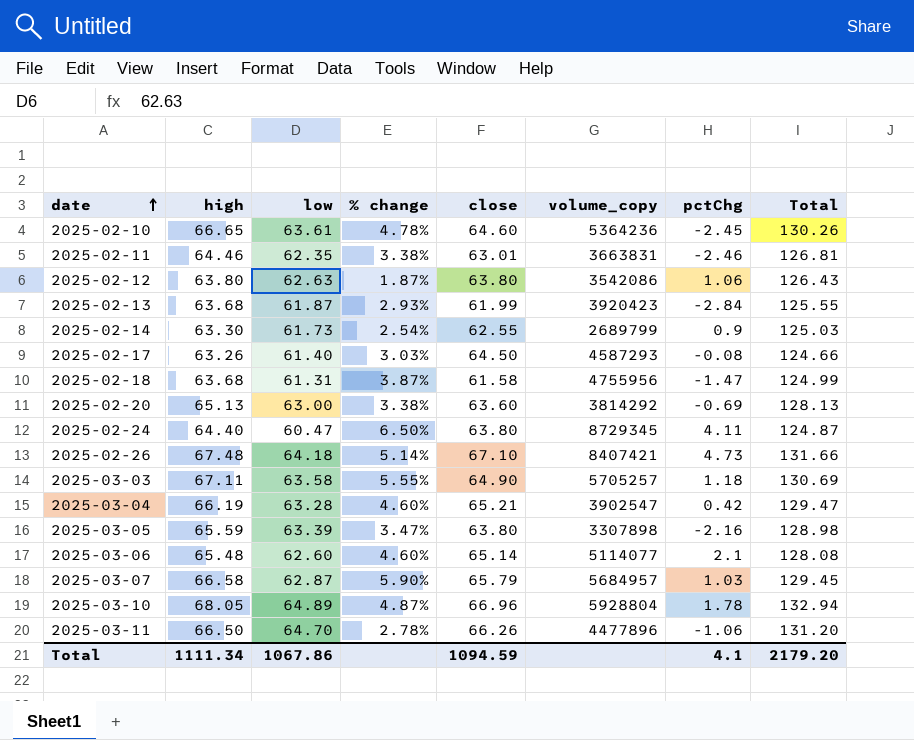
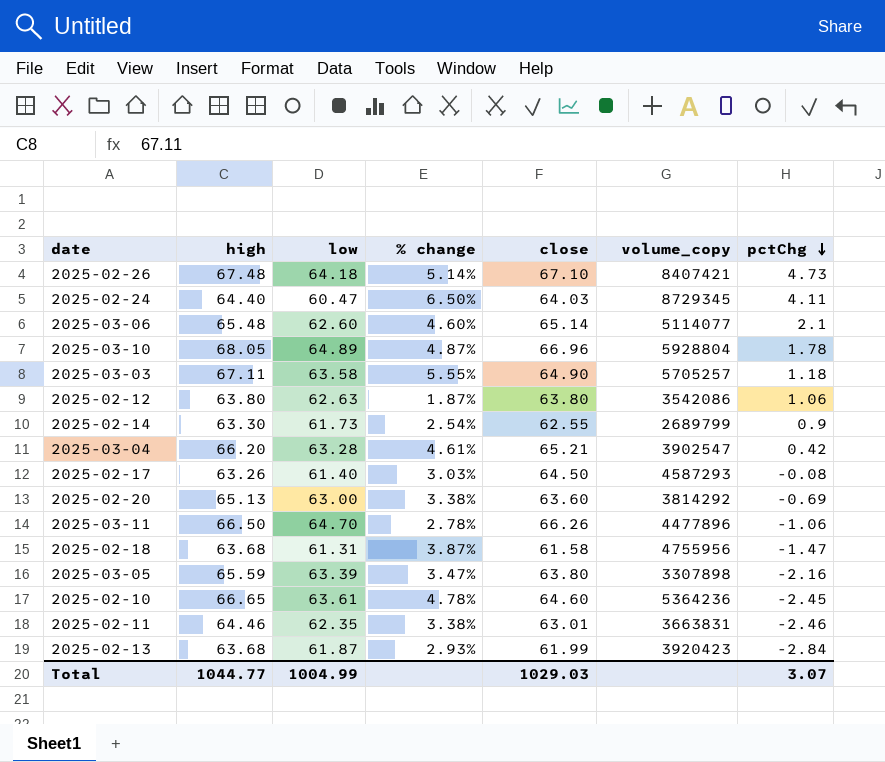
row order: date ascending -> pctChg descending
column Total | formula: [high] + [low] -> none
row 2025-03-07: 66.58 | 62.87 | 5.90% | 65.79 | 5684957 | 1.03 | 129.45 -> none
2025-02-24 | close: 63.80 -> 64.03
2025-03-04 | high: 66.19 -> 66.20
2025-03-04 | % change: 4.60% -> 4.61%
Total | high: 1111.34 -> 1044.77
Total | low: 1067.86 -> 1004.99
Total | close: 1094.59 -> 1029.03
Total | pctChg: 4.1 -> 3.07

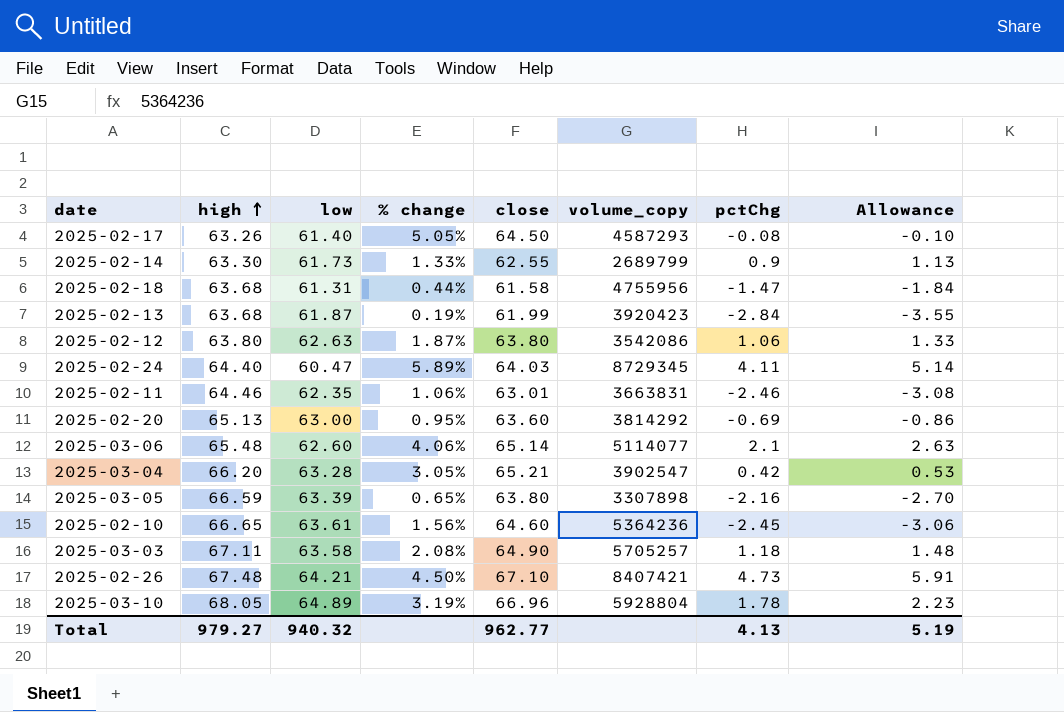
row order: pctChg descending -> high ascending
column % change | formula: ([high] - [low]) / [low] -> ([close] - [low]) / [low]
column Allowance | formula: none -> [pctChg] * 1.25
row 2025-03-11: 66.50 | 64.70 | 2.78% | 66.26 | 4477896 | -1.06 -> none
2025-03-05 | high: 65.59 -> 66.59
2025-02-26 | low: 64.18 -> 64.21
Total | high: 1044.77 -> 979.27
Total | low: 1004.99 -> 940.32
Total | close: 1029.03 -> 962.77
Total | pctChg: 3.07 -> 4.13

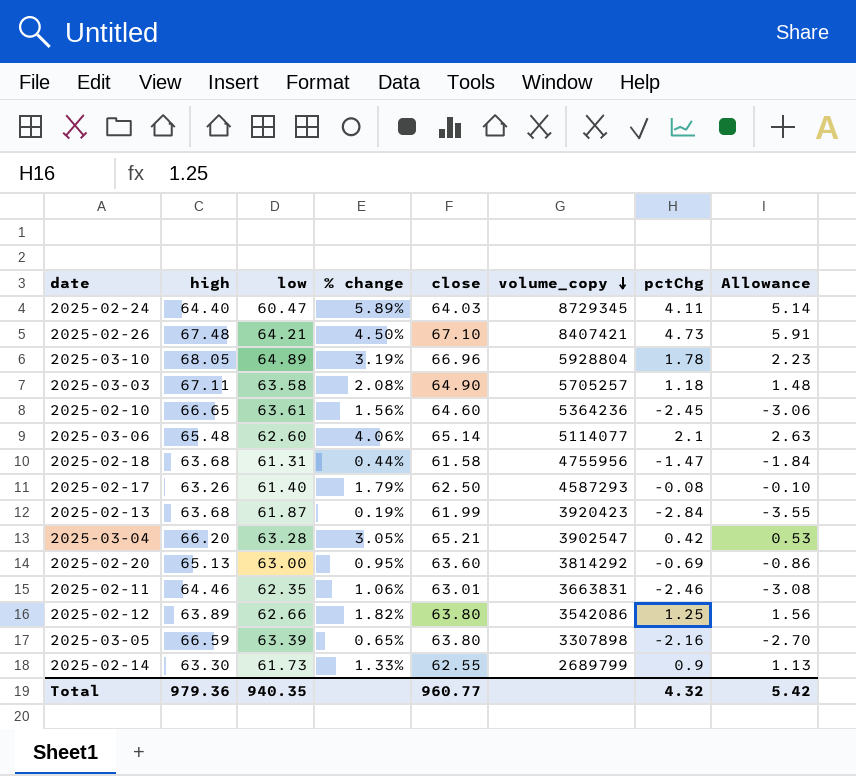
row order: high ascending -> volume_copy descending
2025-02-17 | % change: 5.05% -> 1.79%
2025-02-17 | close: 64.50 -> 62.50
2025-02-12 | high: 63.80 -> 63.89
2025-02-12 | low: 62.63 -> 62.66
2025-02-12 | % change: 1.87% -> 1.82%
2025-02-12 | pctChg: 1.06 -> 1.25
2025-02-12 | Allowance: 1.33 -> 1.56
Total | high: 979.27 -> 979.36
Total | low: 940.32 -> 940.35
Total | close: 962.77 -> 960.77
Total | pctChg: 4.13 -> 4.32
Total | Allowance: 5.19 -> 5.42

